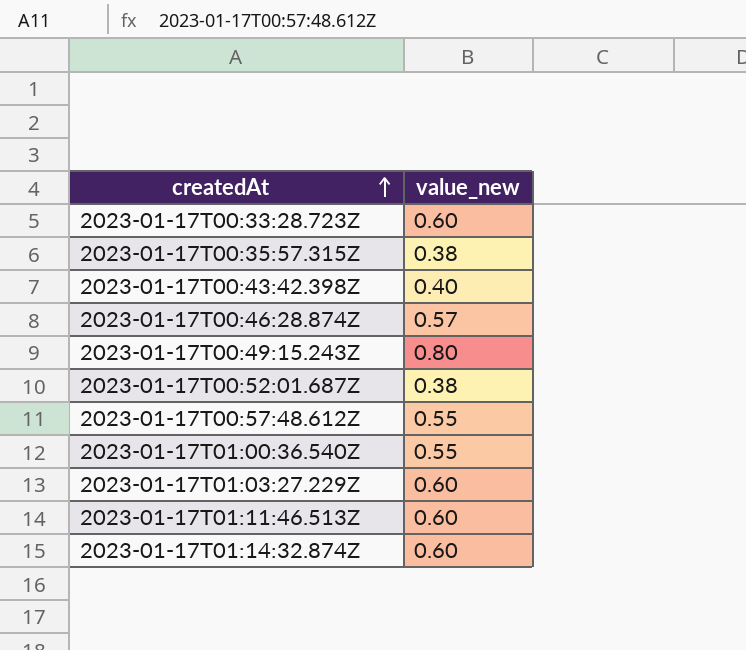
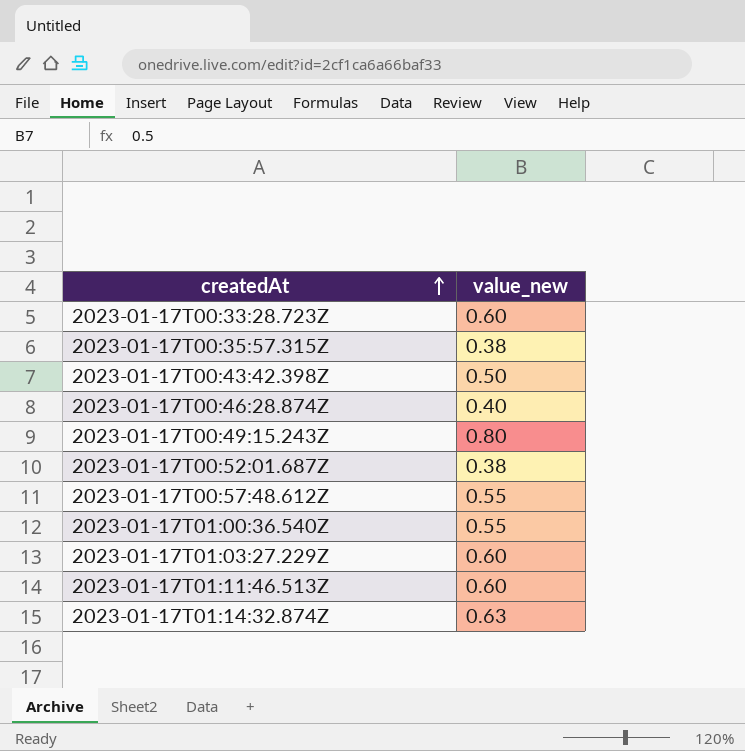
2023-01-17T00:43:42.398Z | value_new: 0.40 -> 0.50
2023-01-17T00:46:28.874Z | value_new: 0.57 -> 0.40
2023-01-17T01:14:32.874Z | value_new: 0.60 -> 0.63

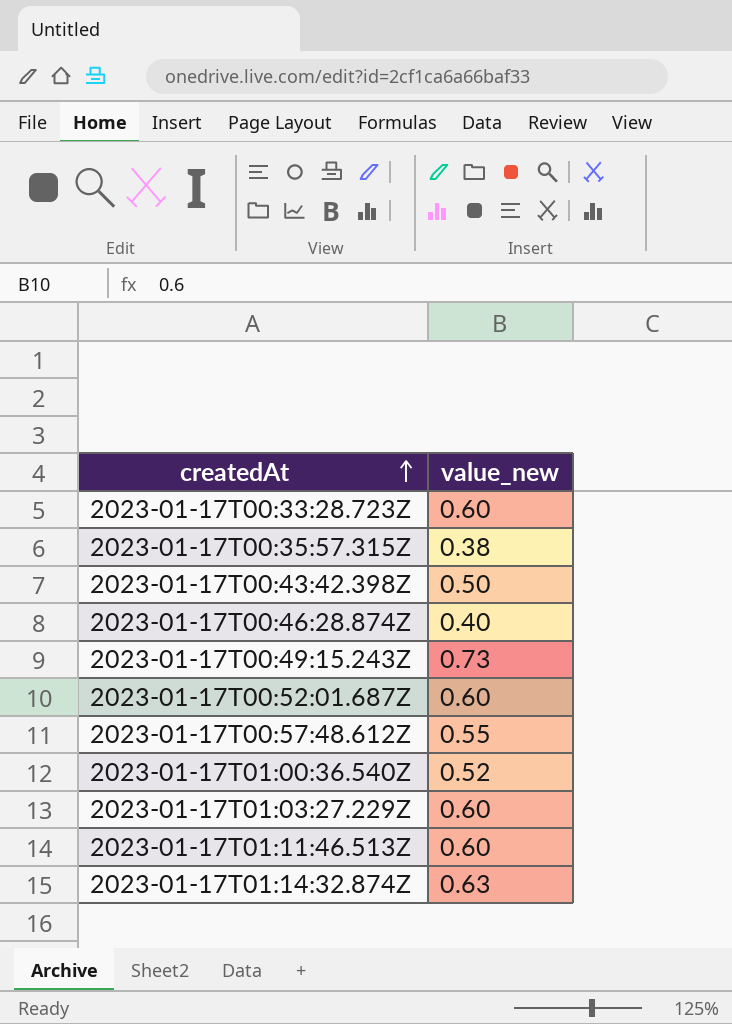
2023-01-17T00:49:15.243Z | value_new: 0.80 -> 0.73
2023-01-17T00:52:01.687Z | value_new: 0.38 -> 0.60
2023-01-17T01:00:36.540Z | value_new: 0.55 -> 0.52

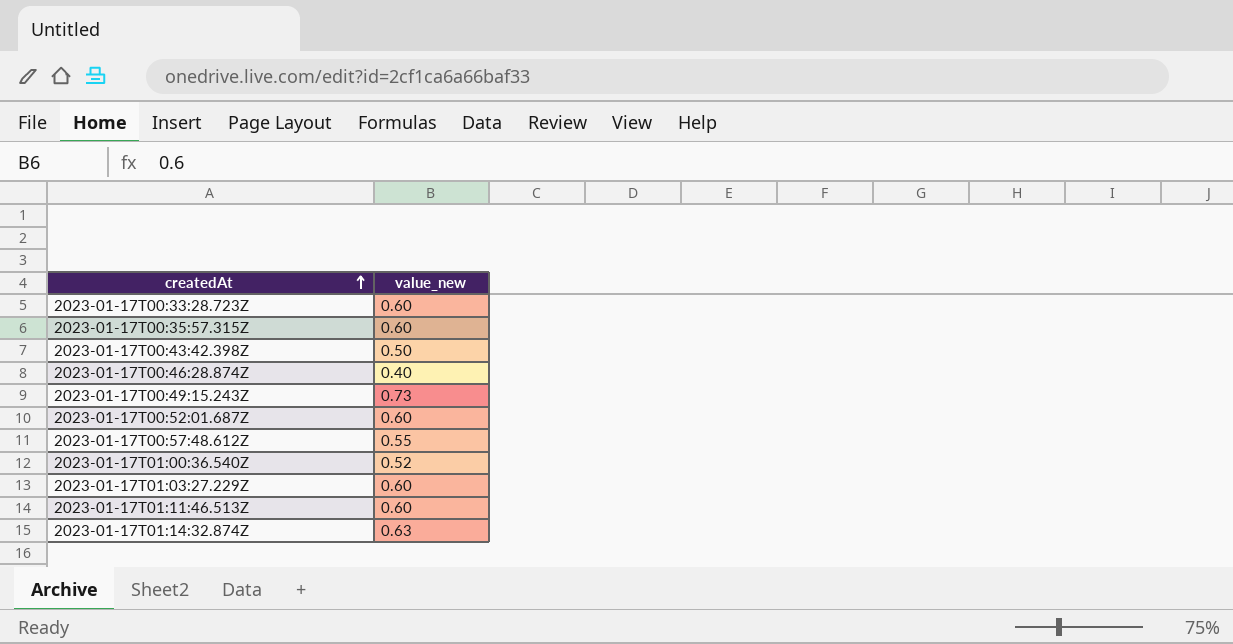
2023-01-17T00:35:57.315Z | value_new: 0.38 -> 0.60

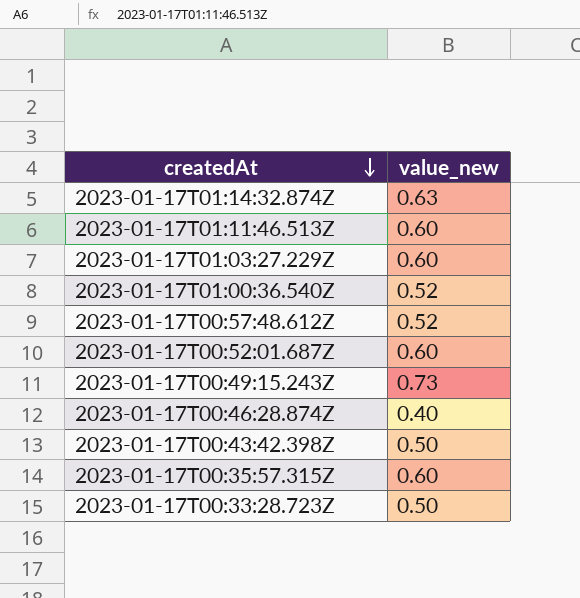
row order: createdAt ascending -> createdAt descending
2023-01-17T00:57:48.612Z | value_new: 0.55 -> 0.52
2023-01-17T00:33:28.723Z | value_new: 0.60 -> 0.50

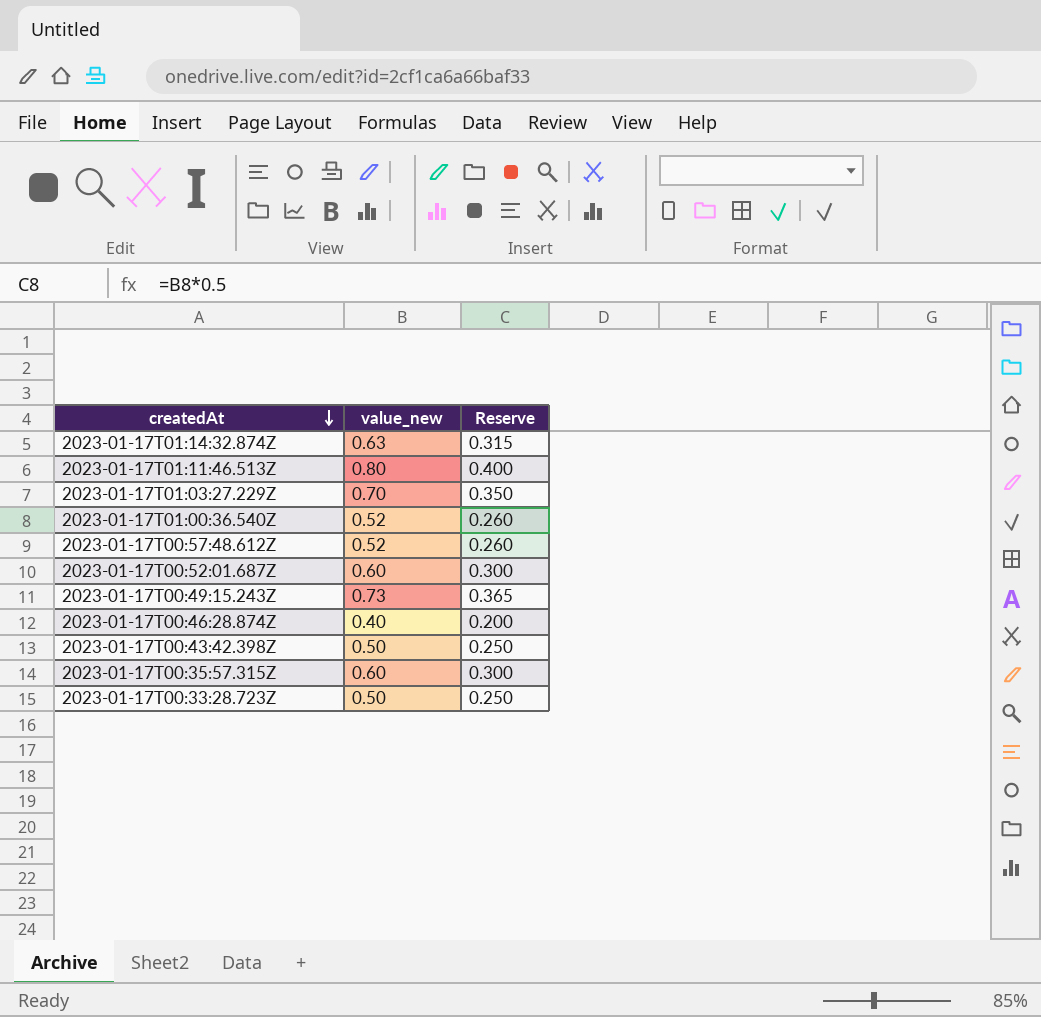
column Reserve | formula: none -> [value_new] * 0.5
2023-01-17T01:11:46.513Z | value_new: 0.60 -> 0.80
2023-01-17T01:03:27.229Z | value_new: 0.60 -> 0.70

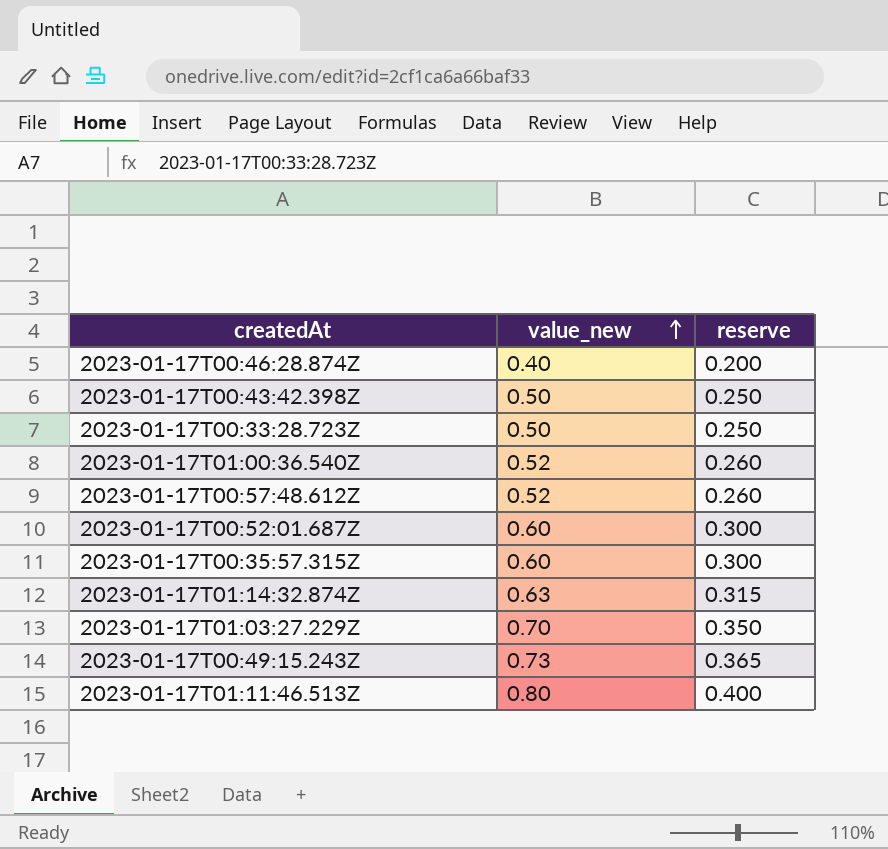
row order: createdAt descending -> value_new ascending
column name: Reserve -> reserve

